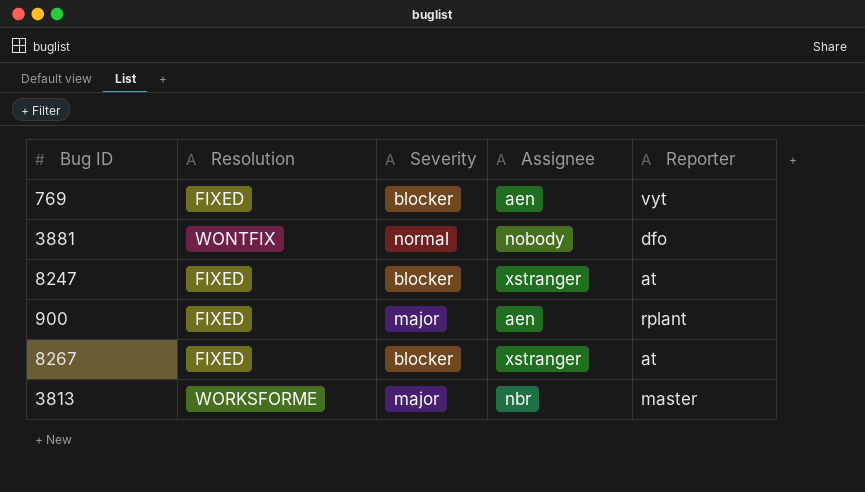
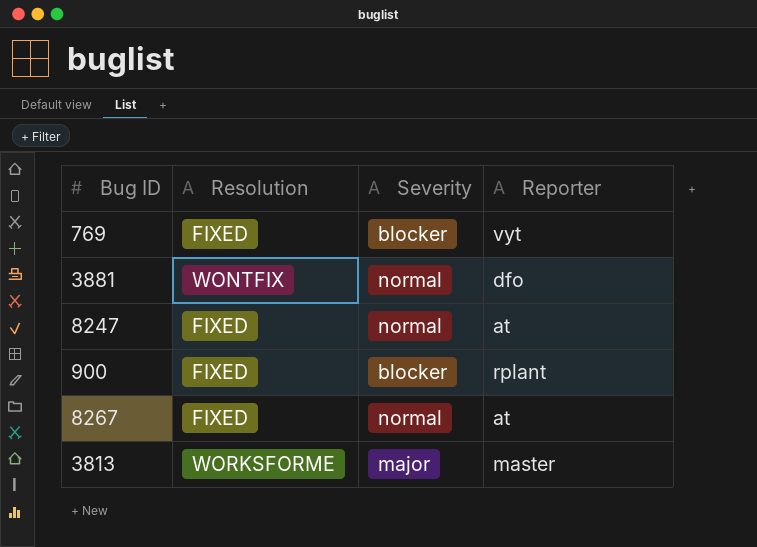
column Assignee | position: 4 -> none
8247 | Severity: blocker -> normal
900 | Severity: major -> blocker
8267 | Severity: blocker -> normal

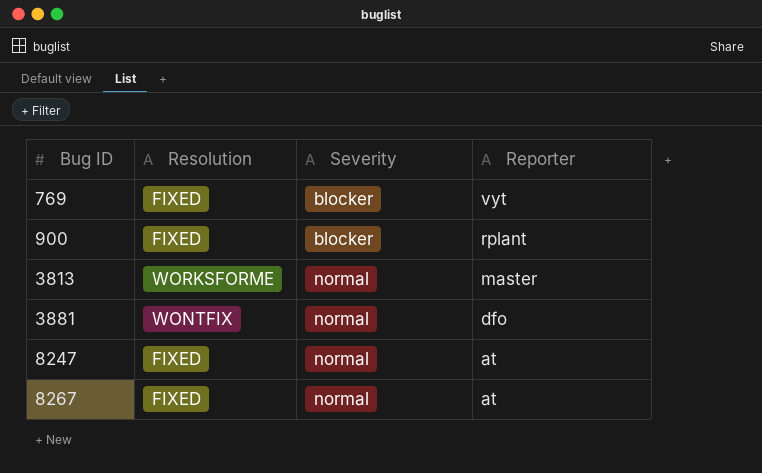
row order: none -> Bug ID ascending
3813 | Severity: major -> normal

